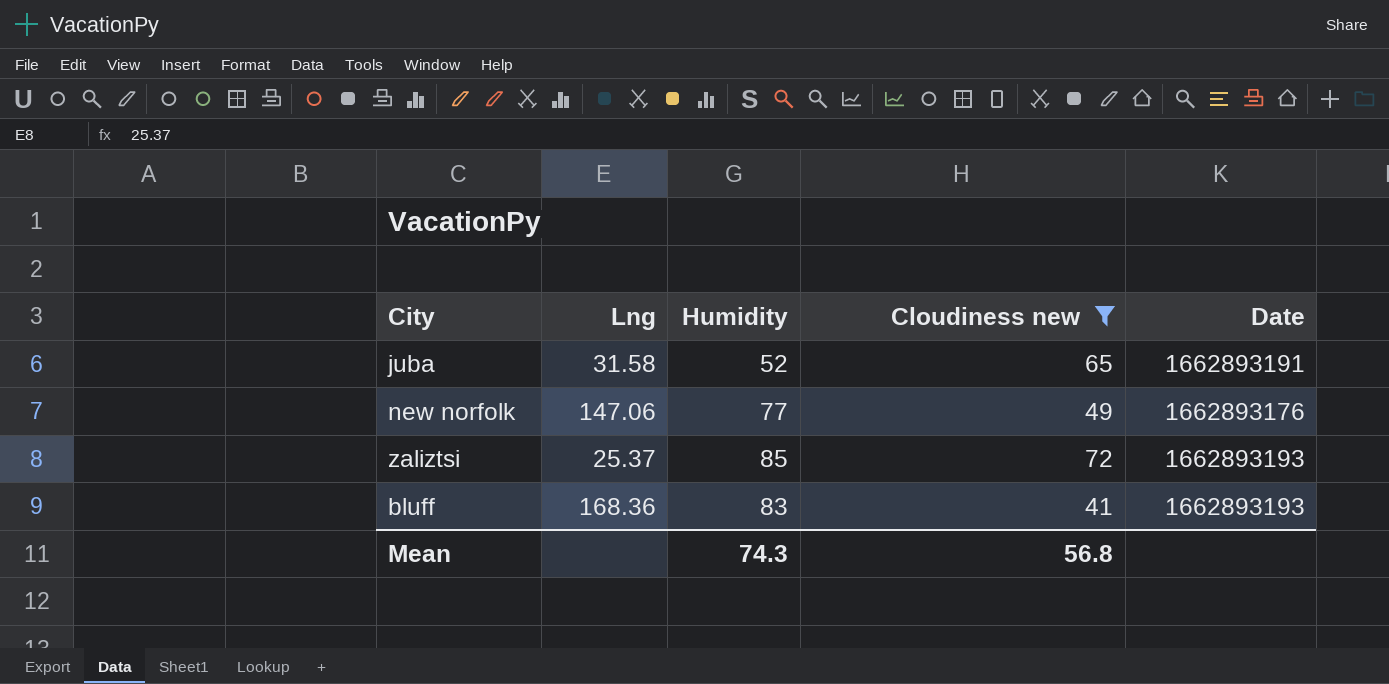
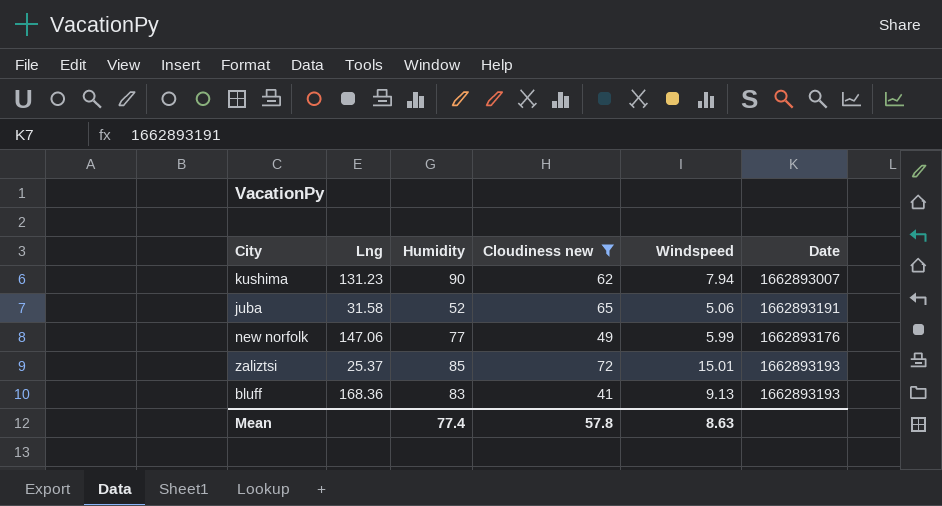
column Windspeed | position: none -> 5
row kushima: none -> 131.23 | 90 | 62 | 7.94 | 1662893007
Mean | Humidity: 74.3 -> 77.4
Mean | Cloudiness new: 56.8 -> 57.8

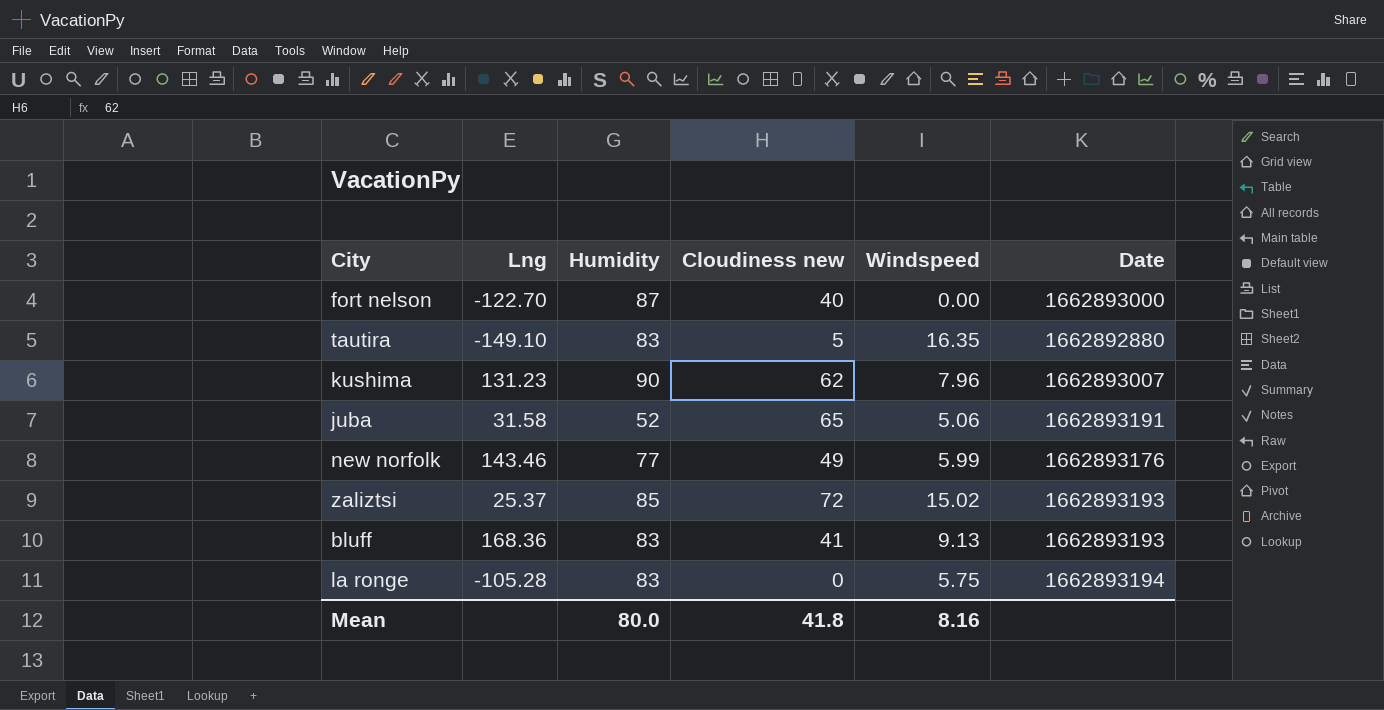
filter: Cloudiness new >= 41 -> none
kushima | Windspeed: 7.94 -> 7.96
new norfolk | Lng: 147.06 -> 143.46
zaliztsi | Windspeed: 15.01 -> 15.02
Mean | Humidity: 77.4 -> 80.0
Mean | Cloudiness new: 57.8 -> 41.8
Mean | Windspeed: 8.63 -> 8.16

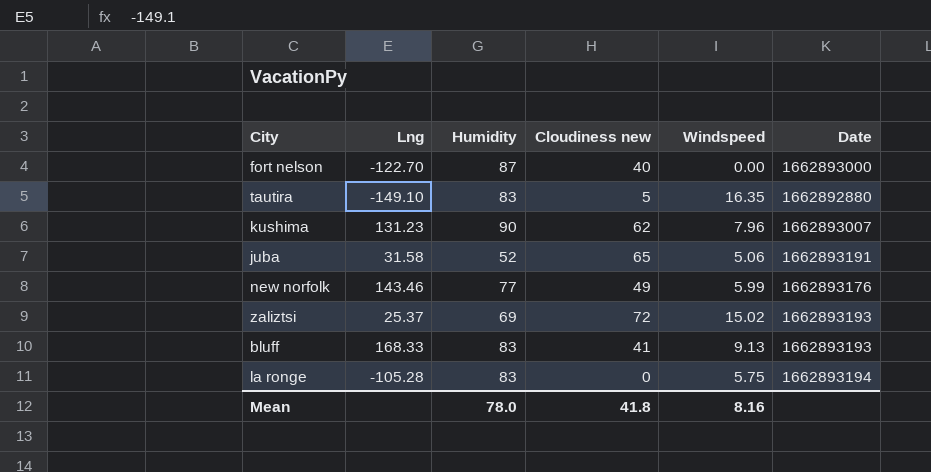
zaliztsi | Humidity: 85 -> 69
bluff | Lng: 168.36 -> 168.33
Mean | Humidity: 80.0 -> 78.0

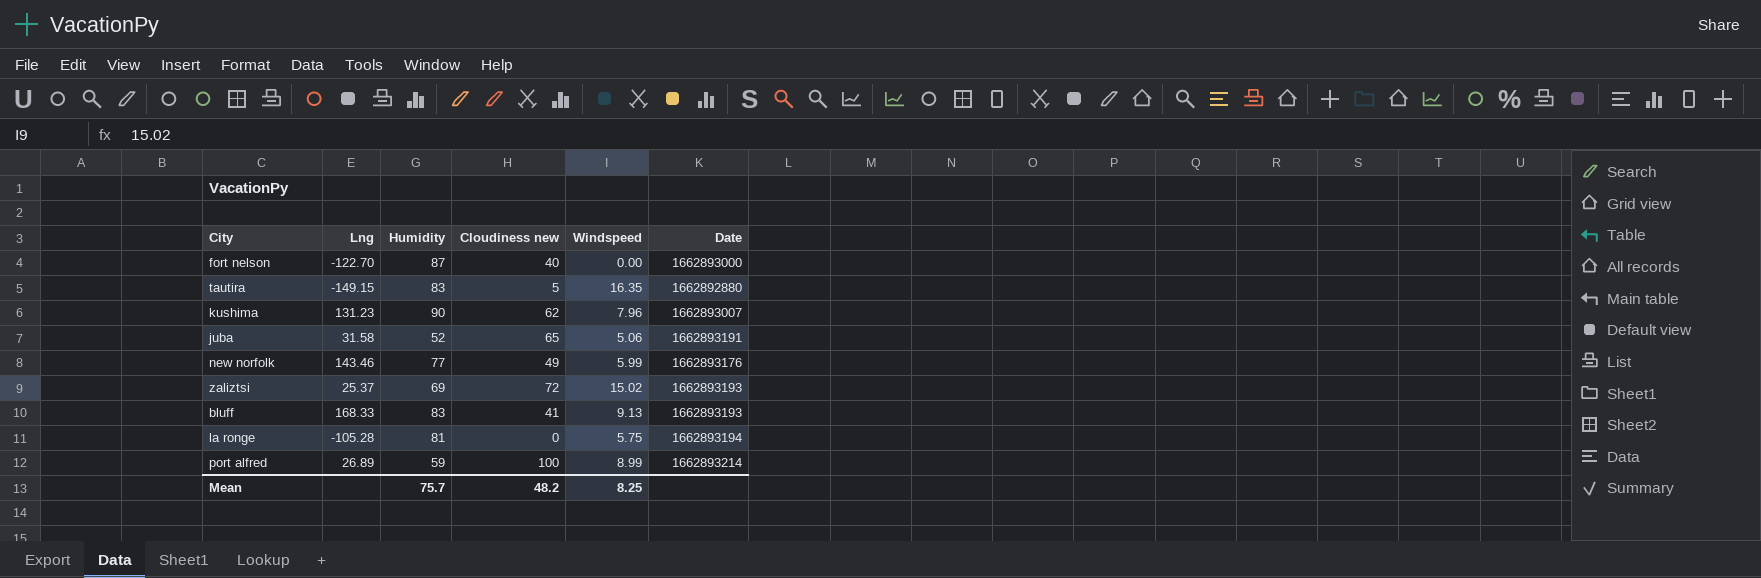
tautira | Lng: -149.10 -> -149.15
la ronge | Humidity: 83 -> 81
row port alfred: none -> 26.89 | 59 | 100 | 8.99 | 1662893214
Mean | Humidity: 78.0 -> 75.7
Mean | Cloudiness new: 41.8 -> 48.2
Mean | Windspeed: 8.16 -> 8.25

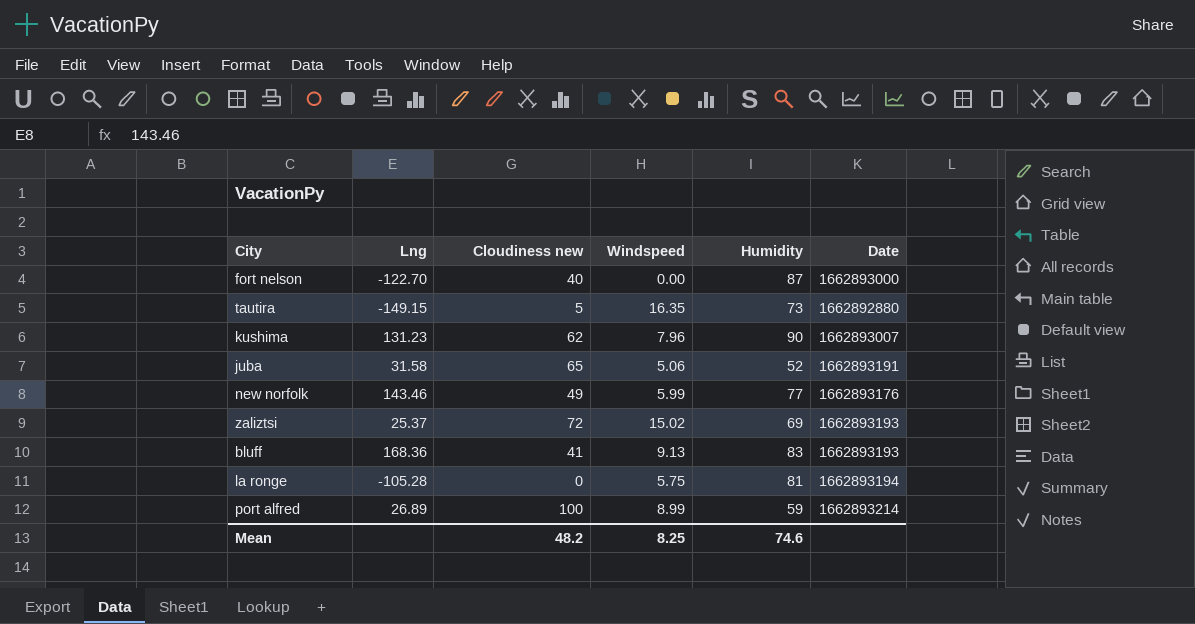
column Humidity | position: 3 -> 5
tautira | Humidity: 83 -> 73
bluff | Lng: 168.33 -> 168.36
Mean | Humidity: 75.7 -> 74.6

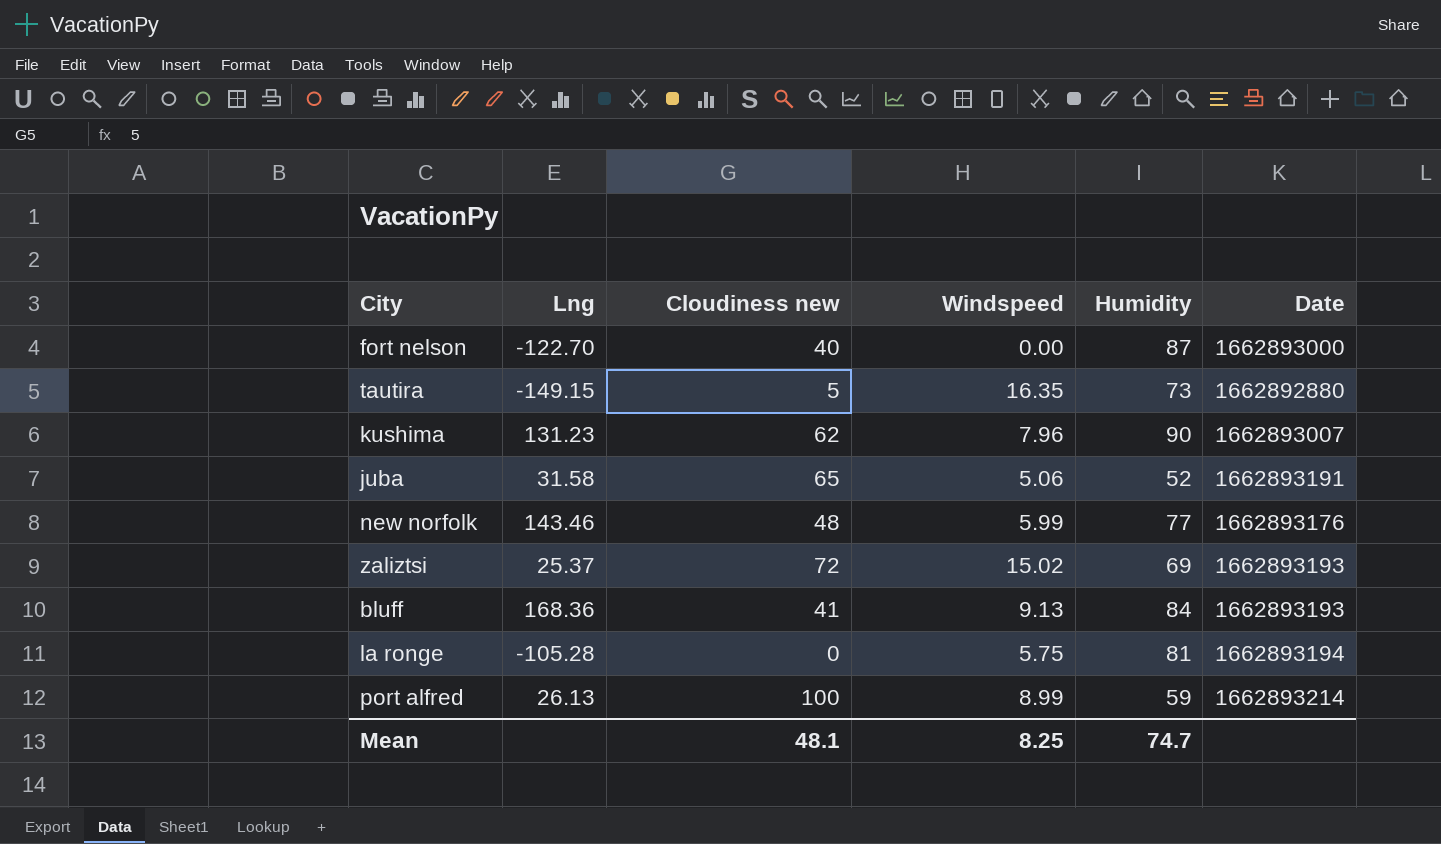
new norfolk | Cloudiness new: 49 -> 48
bluff | Humidity: 83 -> 84
port alfred | Lng: 26.89 -> 26.13
Mean | Cloudiness new: 48.2 -> 48.1
Mean | Humidity: 74.6 -> 74.7

